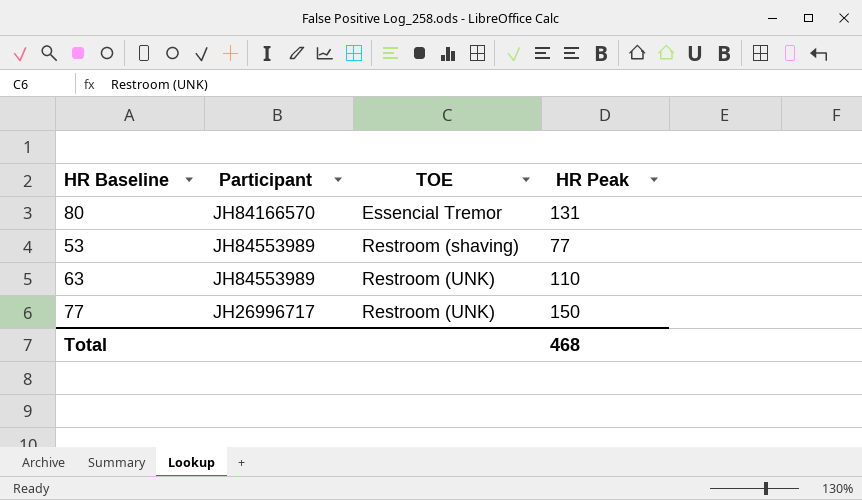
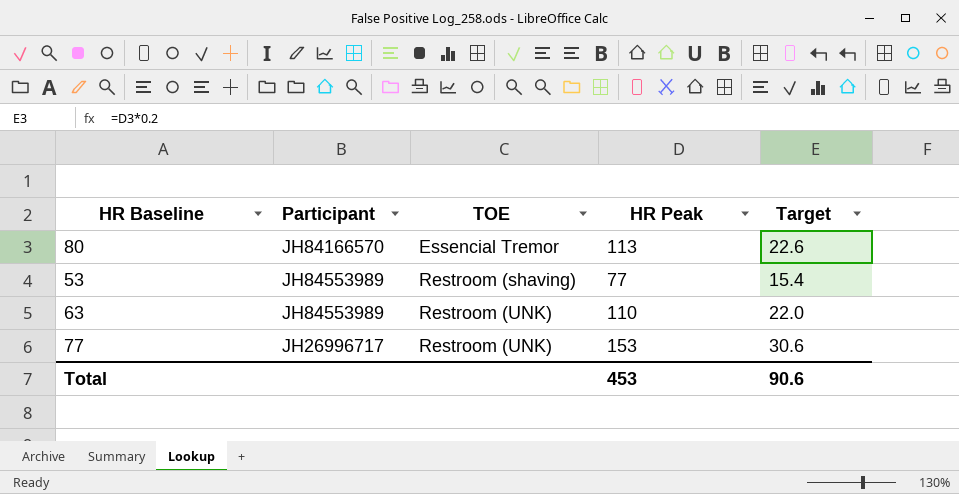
column Target | formula: none -> [HR Peak] * 0.2
80 | HR Peak: 131 -> 113
77 | HR Peak: 150 -> 153
Total | HR Peak: 468 -> 453

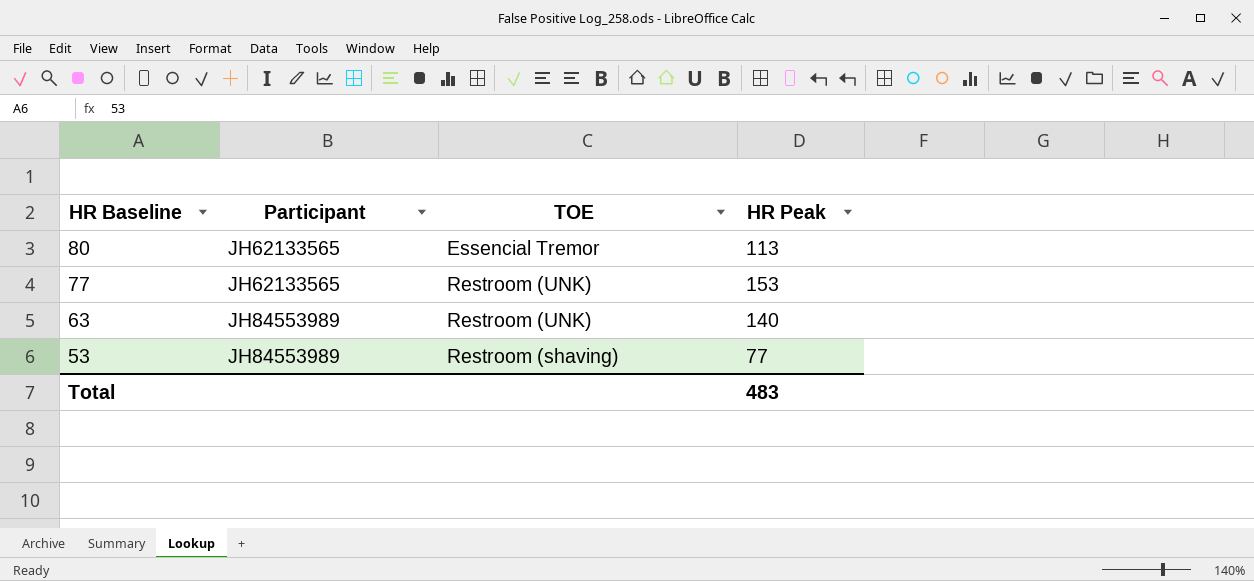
row order: TOE ascending -> HR Baseline descending
column Target | formula: [HR Peak] * 0.2 -> none
80 | Participant: JH84166570 -> JH62133565
77 | Participant: JH26996717 -> JH62133565
63 | HR Peak: 110 -> 140
Total | HR Peak: 453 -> 483

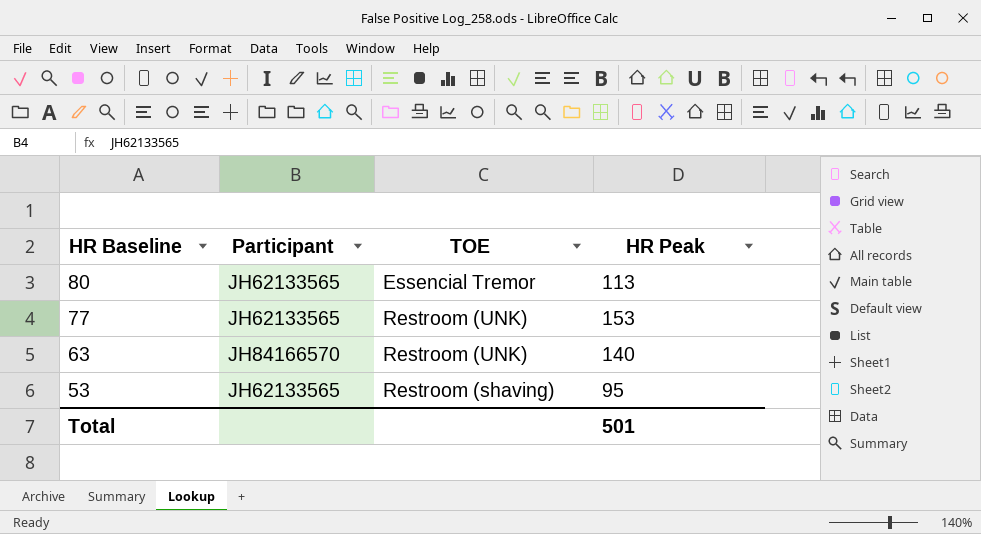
63 | Participant: JH84553989 -> JH84166570
53 | Participant: JH84553989 -> JH62133565
53 | HR Peak: 77 -> 95
Total | HR Peak: 483 -> 501

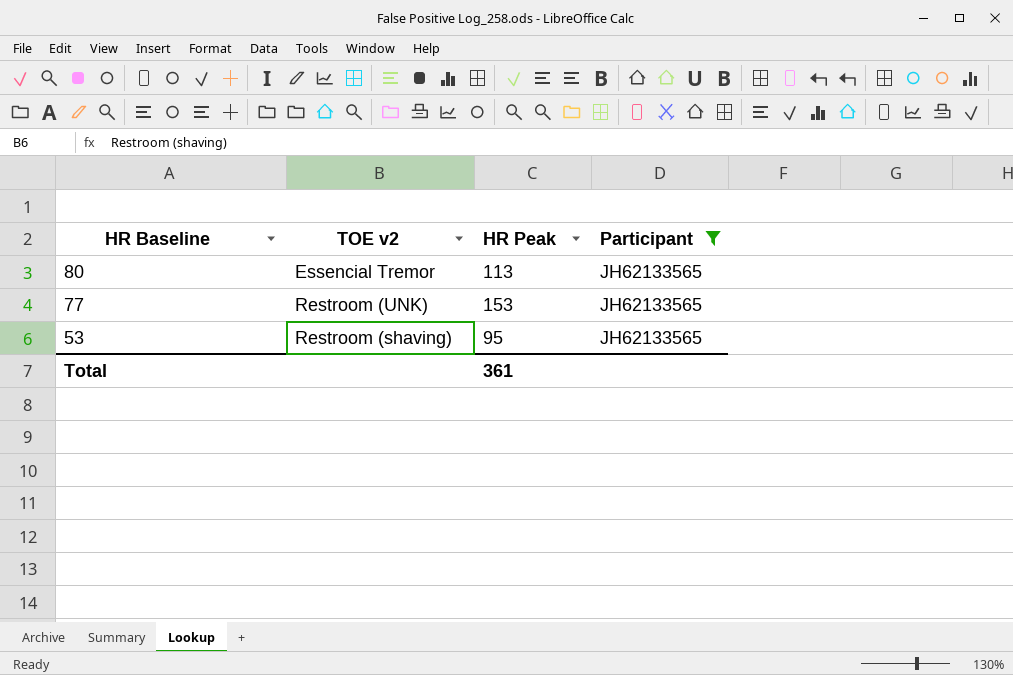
filter: none -> Participant = JH62133565
column name: TOE -> TOE v2
column Participant | position: 2 -> 4
Total | HR Peak: 501 -> 361

